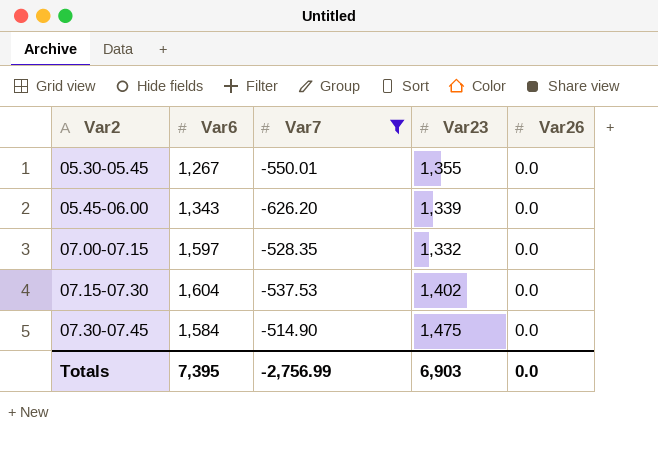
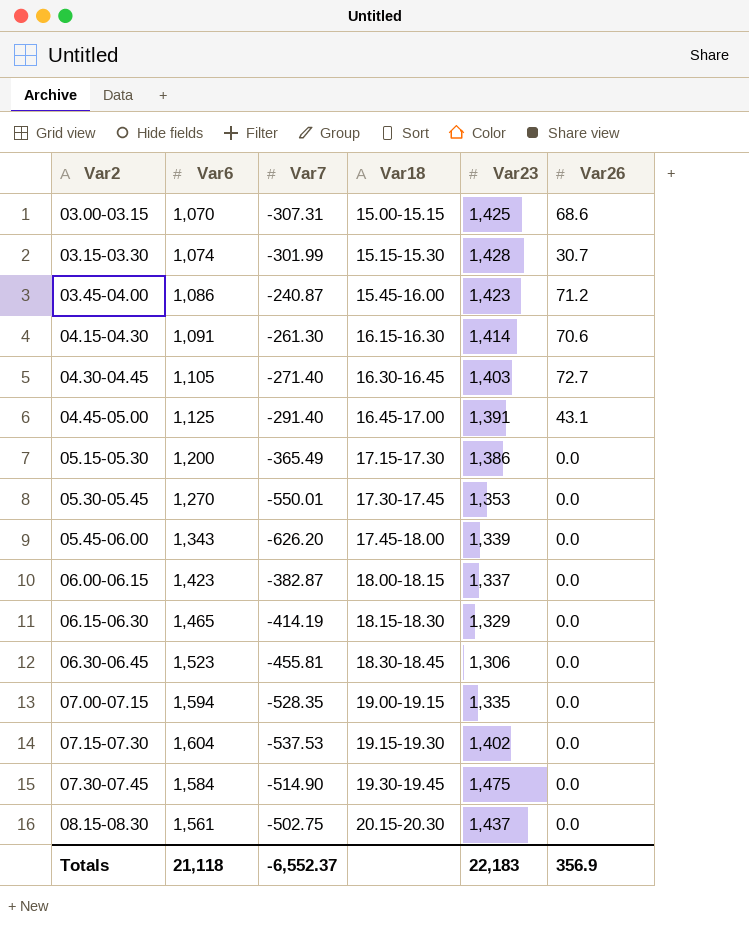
filter: Var7 <= -514.90 -> none
column Var18 | position: none -> 4
05.30-05.45 | Var6: 1,267 -> 1,270
05.30-05.45 | Var23: 1,355 -> 1,353
07.00-07.15 | Var6: 1,597 -> 1,594
07.00-07.15 | Var23: 1,332 -> 1,335
Totals | Var6: 7,395 -> 21,118
Totals | Var7: -2,756.99 -> -6,552.37
Totals | Var23: 6,903 -> 22,183
Totals | Var26: 0.0 -> 356.9

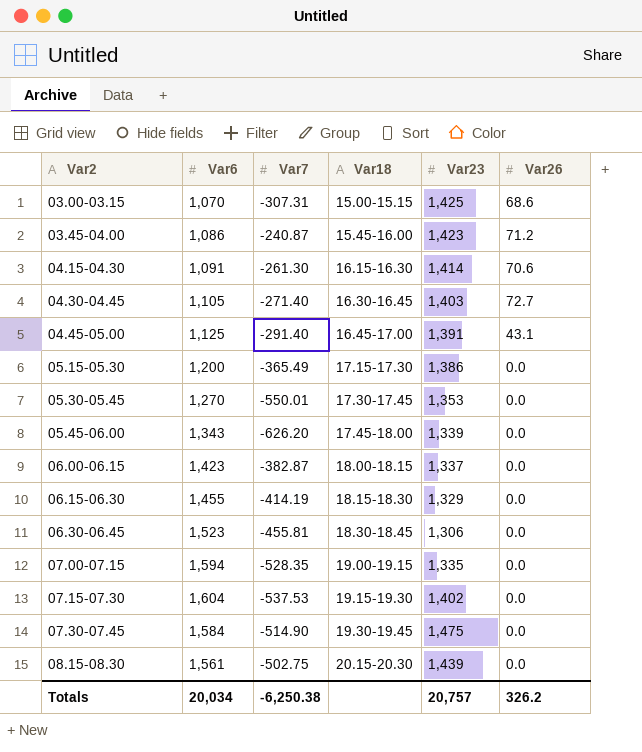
row 03.15-03.30: 1,074 | -301.99 | 15.15-15.30 | 1,428 | 30.7 -> none
06.15-06.30 | Var6: 1,465 -> 1,455
08.15-08.30 | Var23: 1,437 -> 1,439
Totals | Var6: 21,118 -> 20,034
Totals | Var7: -6,552.37 -> -6,250.38
Totals | Var23: 22,183 -> 20,757
Totals | Var26: 356.9 -> 326.2

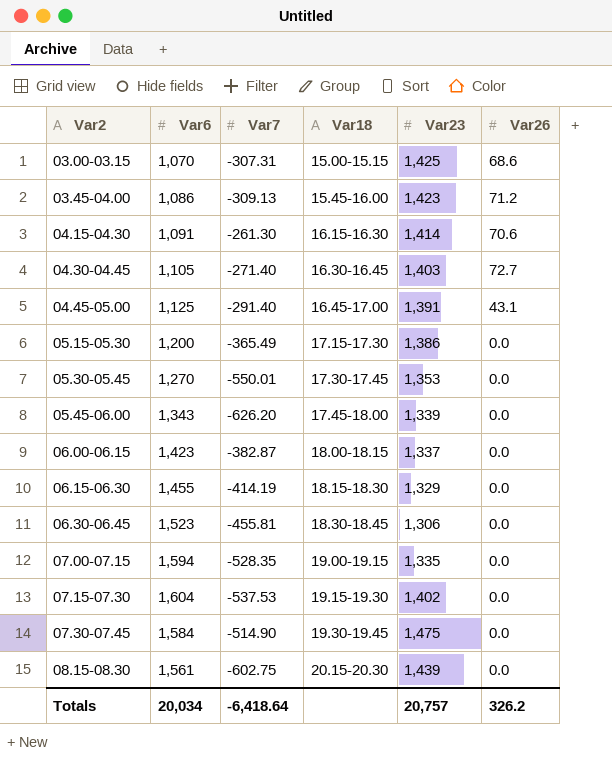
03.45-04.00 | Var7: -240.87 -> -309.13
08.15-08.30 | Var7: -502.75 -> -602.75
Totals | Var7: -6,250.38 -> -6,418.64

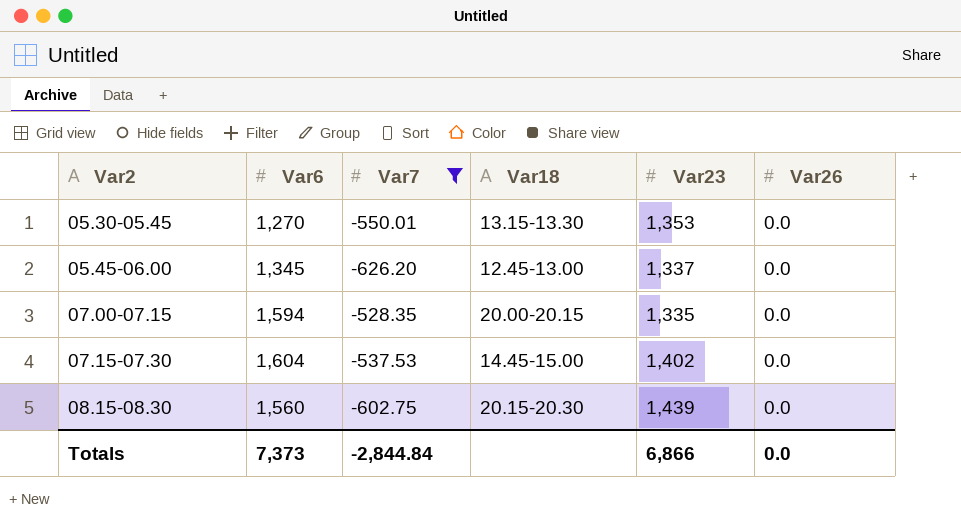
filter: none -> Var7 <= -528.35
05.30-05.45 | Var18: 17.30-17.45 -> 13.15-13.30
05.45-06.00 | Var6: 1,343 -> 1,345
05.45-06.00 | Var18: 17.45-18.00 -> 12.45-13.00
05.45-06.00 | Var23: 1,339 -> 1,337
07.00-07.15 | Var18: 19.00-19.15 -> 20.00-20.15
07.15-07.30 | Var18: 19.15-19.30 -> 14.45-15.00
08.15-08.30 | Var6: 1,561 -> 1,560
Totals | Var6: 20,034 -> 7,373
Totals | Var7: -6,418.64 -> -2,844.84
Totals | Var23: 20,757 -> 6,866
Totals | Var26: 326.2 -> 0.0

